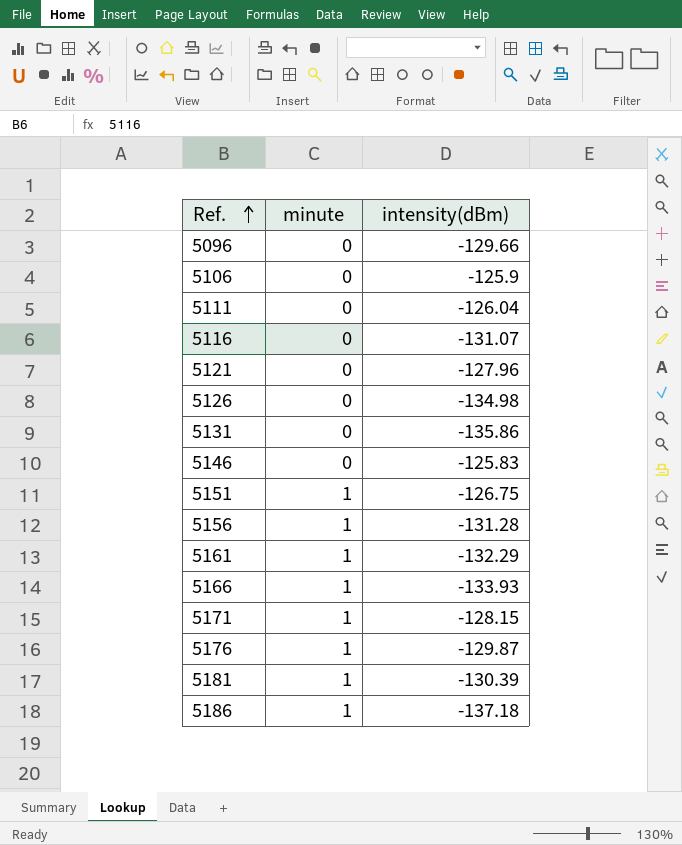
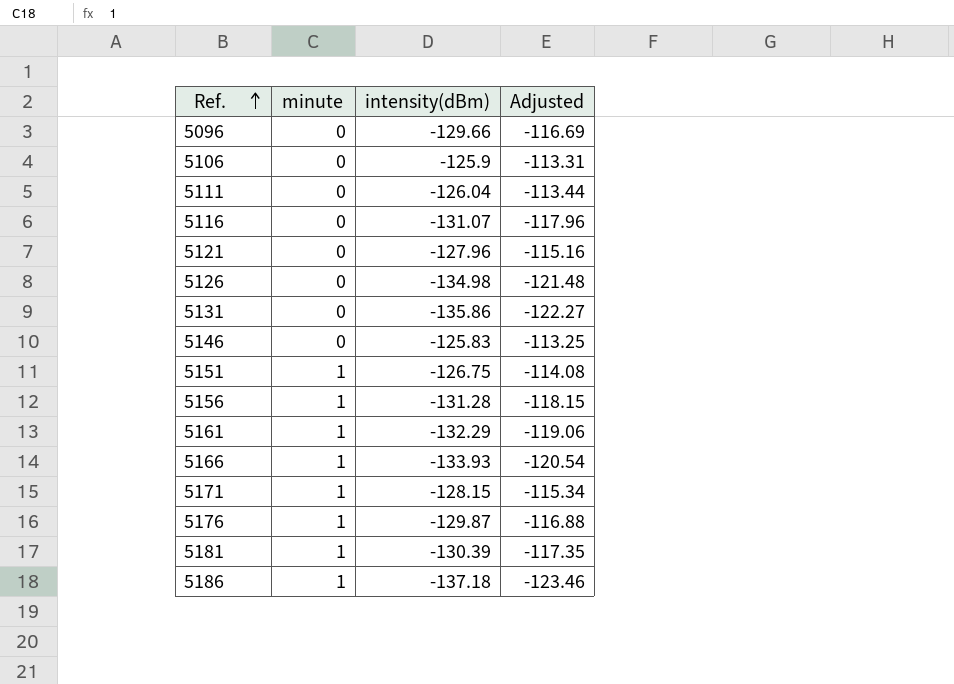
column Adjusted | formula: none -> [intensity(dBm)] * 0.9

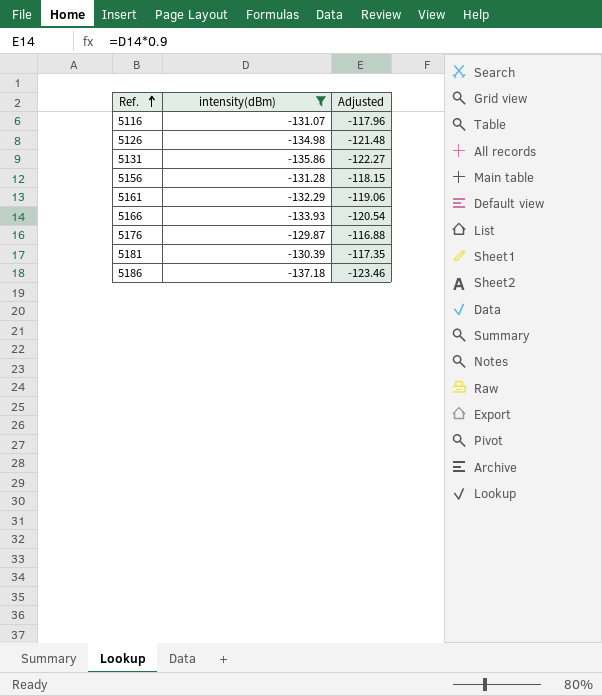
filter: none -> intensity(dBm) <= -129.87
column minute | position: 2 -> none

